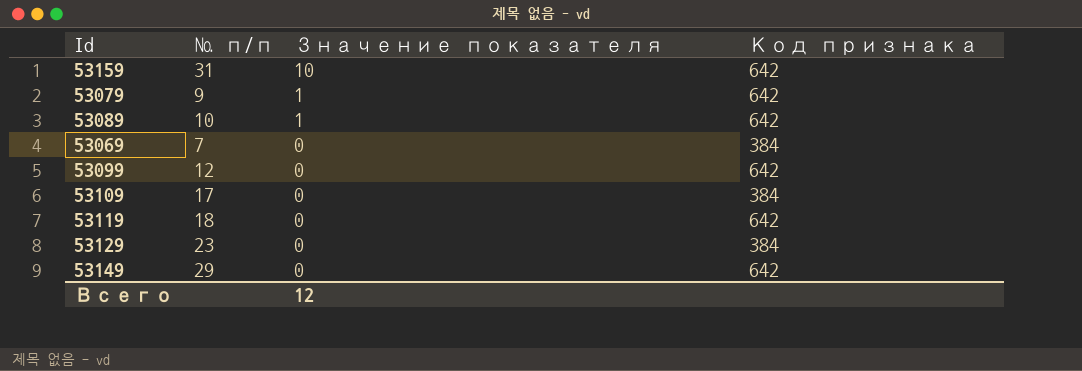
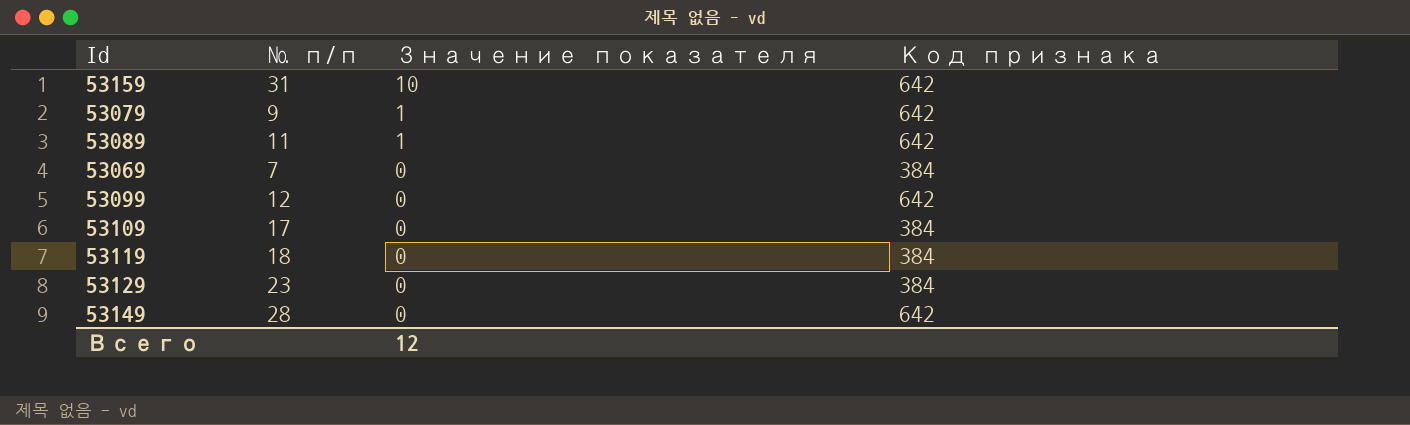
53089 | № п/п: 10 -> 11
53119 | Код признака: 642 -> 384
53149 | № п/п: 29 -> 28

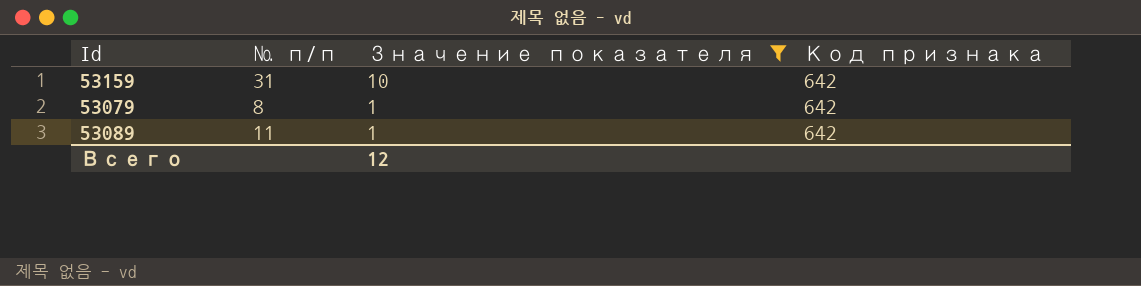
filter: none -> Значение показателя != 0
53079 | № п/п: 9 -> 8

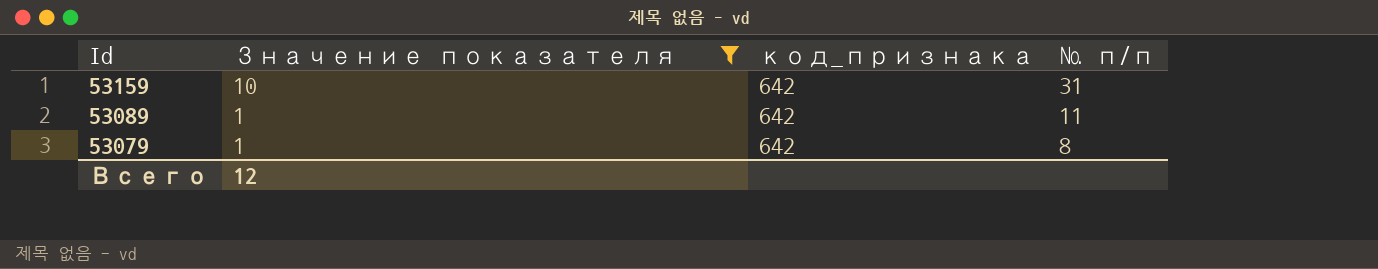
row order: Значение показателя descending -> Id descending
column name: Код признака -> код_признака
column № п/п | position: 2 -> 4

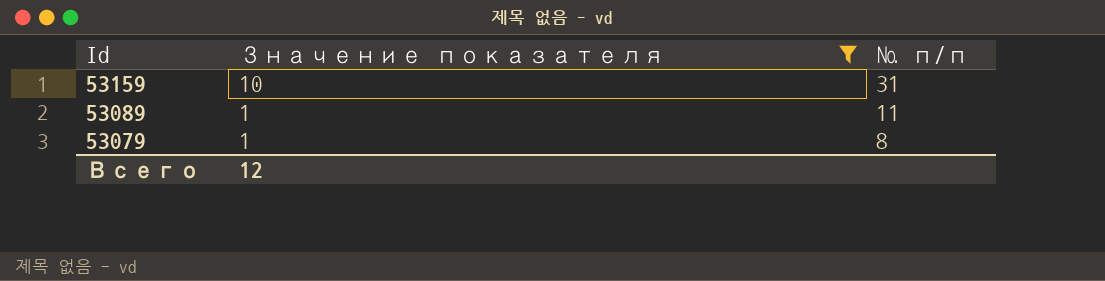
column код_признака | position: 3 -> none

